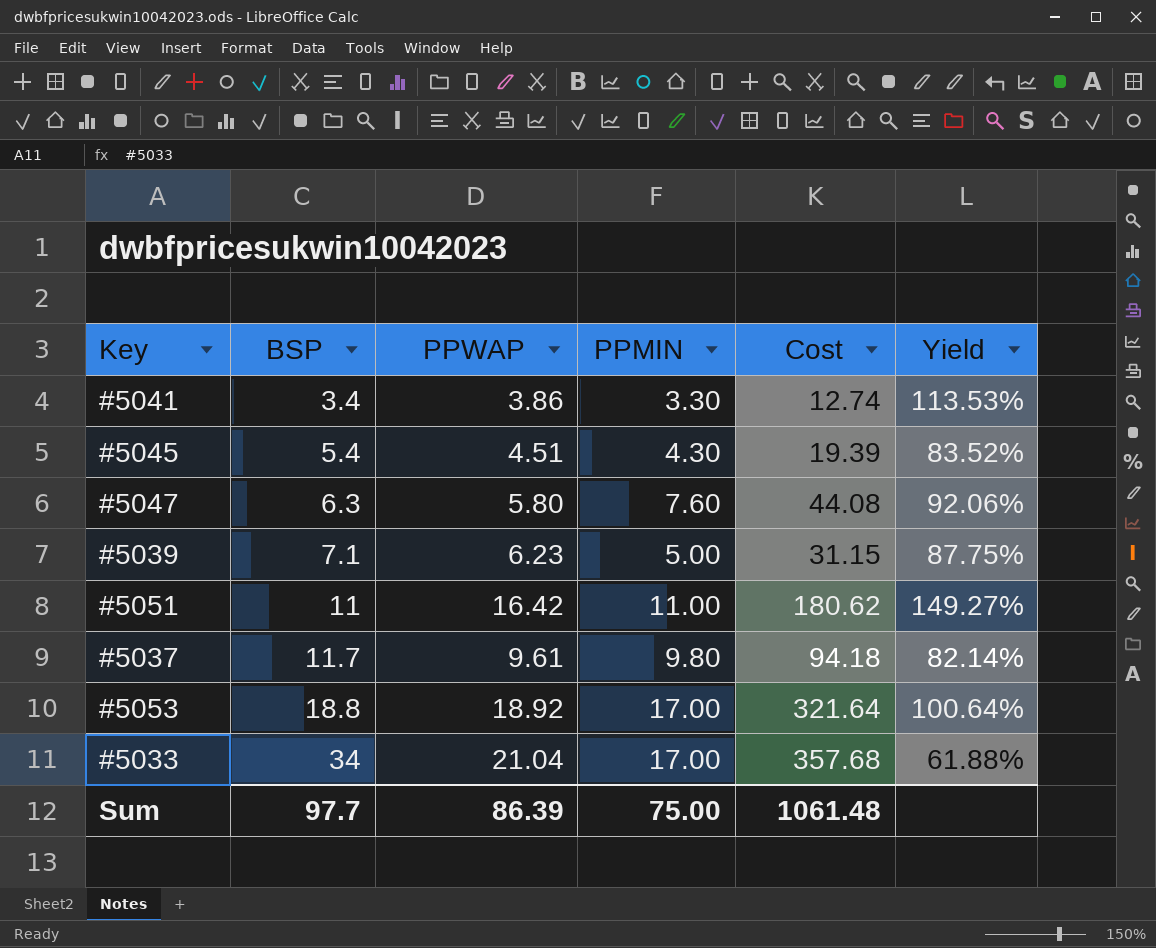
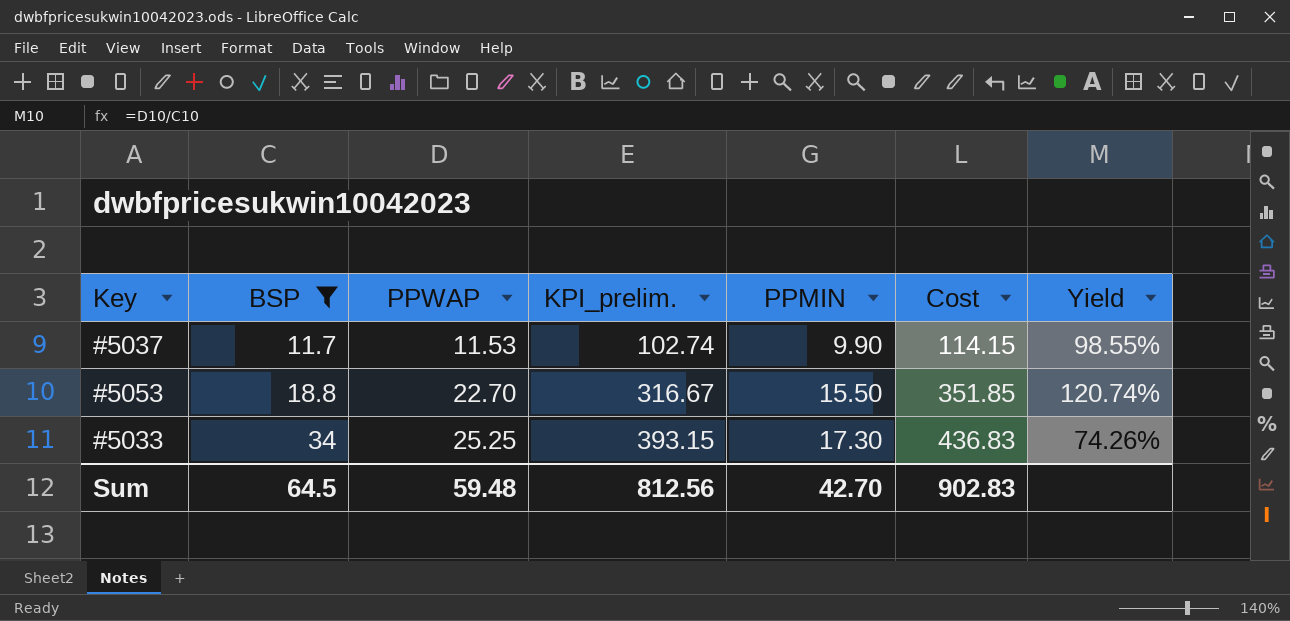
filter: none -> BSP >= 11.7
column KPI_prelim. | formula: none -> [Cost] * 0.9
#5037 | PPWAP: 9.61 -> 11.53
#5037 | PPMIN: 9.80 -> 9.90
#5037 | Cost: 94.18 -> 114.15
#5037 | Yield: 82.14% -> 98.55%
#5053 | PPWAP: 18.92 -> 22.70
#5053 | PPMIN: 17.00 -> 15.50
#5053 | Cost: 321.64 -> 351.85
#5053 | Yield: 100.64% -> 120.74%
#5033 | PPWAP: 21.04 -> 25.25
#5033 | PPMIN: 17.00 -> 17.30
#5033 | Cost: 357.68 -> 436.83
#5033 | Yield: 61.88% -> 74.26%
Sum | BSP: 97.7 -> 64.5
Sum | PPWAP: 86.39 -> 59.48
Sum | PPMIN: 75.00 -> 42.70
Sum | Cost: 1061.48 -> 902.83

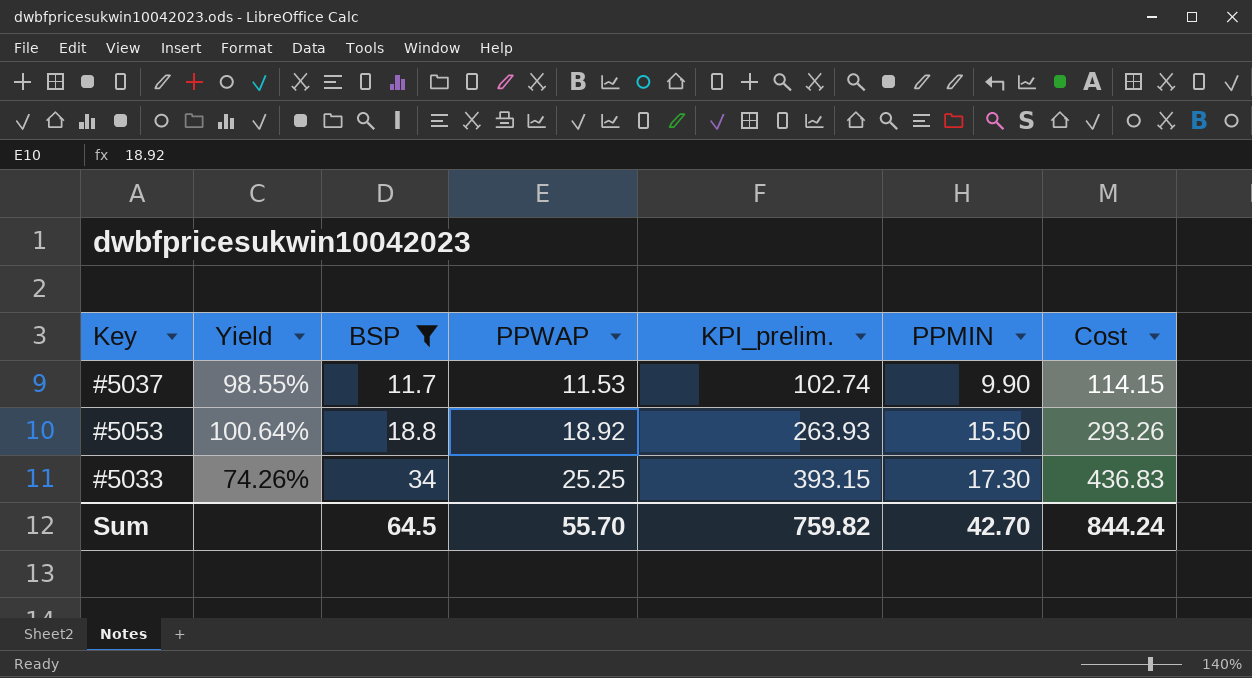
column Yield | position: 7 -> 2
#5053 | Yield: 120.74% -> 100.64%
#5053 | PPWAP: 22.70 -> 18.92
#5053 | KPI_prelim.: 316.67 -> 263.93
#5053 | Cost: 351.85 -> 293.26
Sum | PPWAP: 59.48 -> 55.70
Sum | KPI_prelim.: 812.56 -> 759.82
Sum | Cost: 902.83 -> 844.24

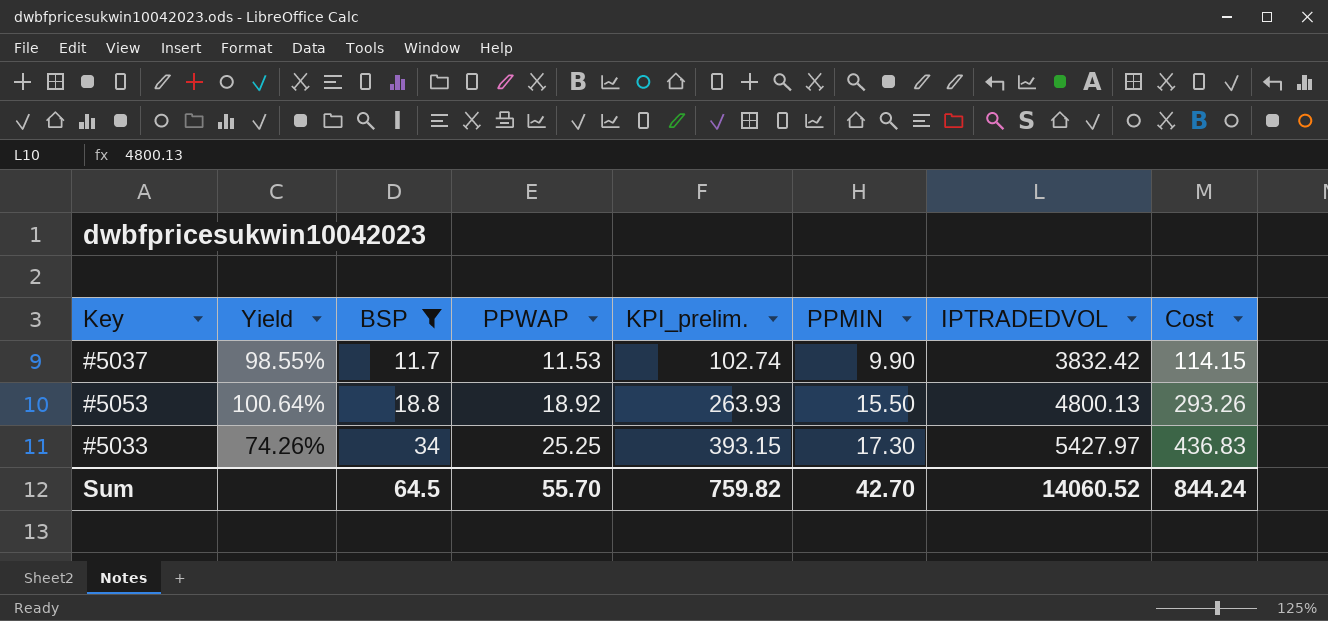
column IPTRADEDVOL | position: none -> 7

